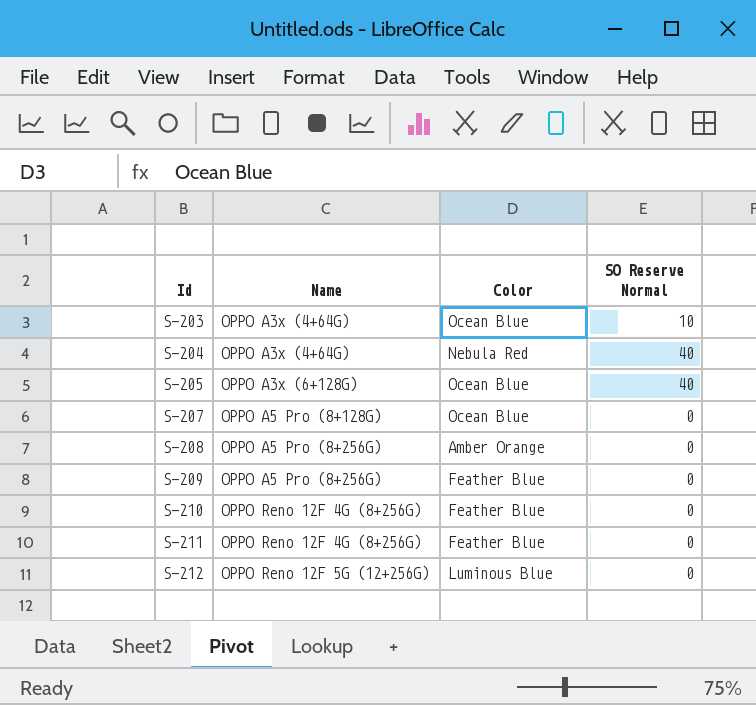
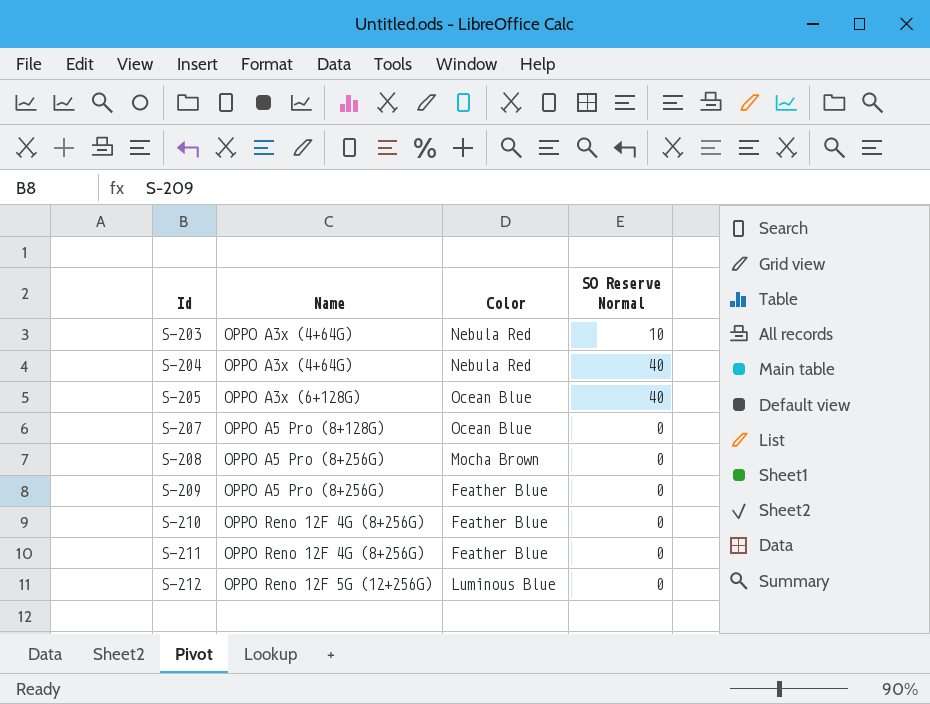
S-203 | Color: Ocean Blue -> Nebula Red
S-208 | Color: Amber Orange -> Mocha Brown

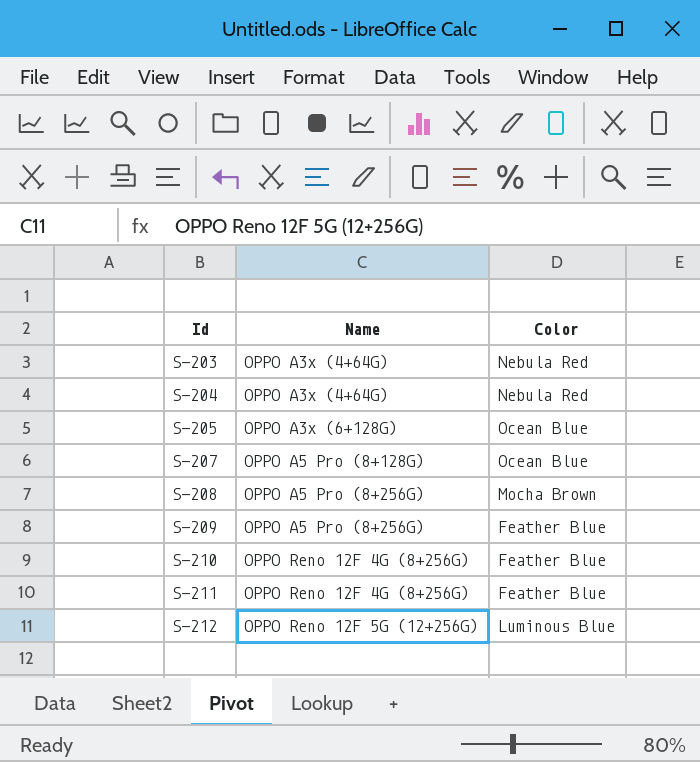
column SO Reserve Normal | position: 4 -> none

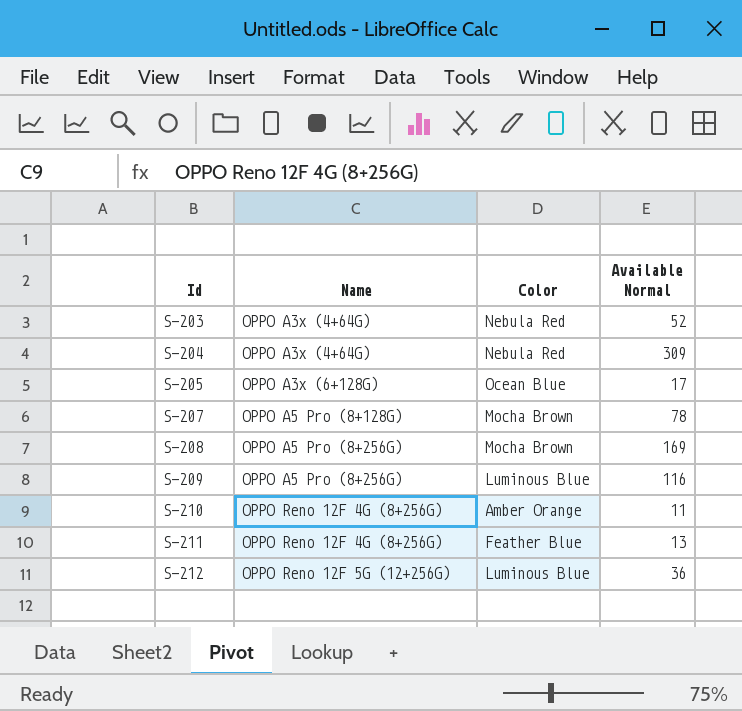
column Available Normal | position: none -> 4
S-207 | Color: Ocean Blue -> Mocha Brown
S-209 | Color: Feather Blue -> Luminous Blue
S-210 | Color: Feather Blue -> Amber Orange

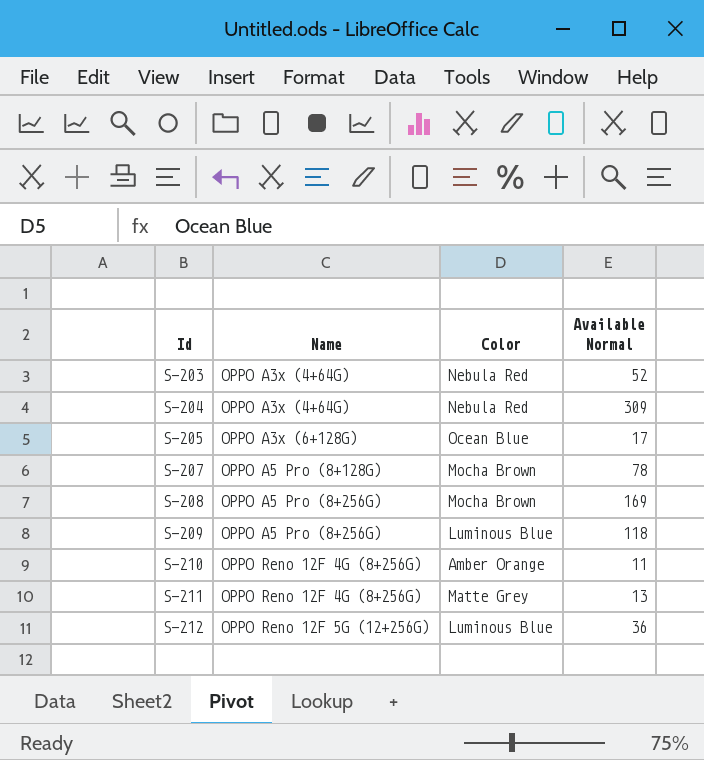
S-209 | Available Normal: 116 -> 118
S-211 | Color: Feather Blue -> Matte Grey

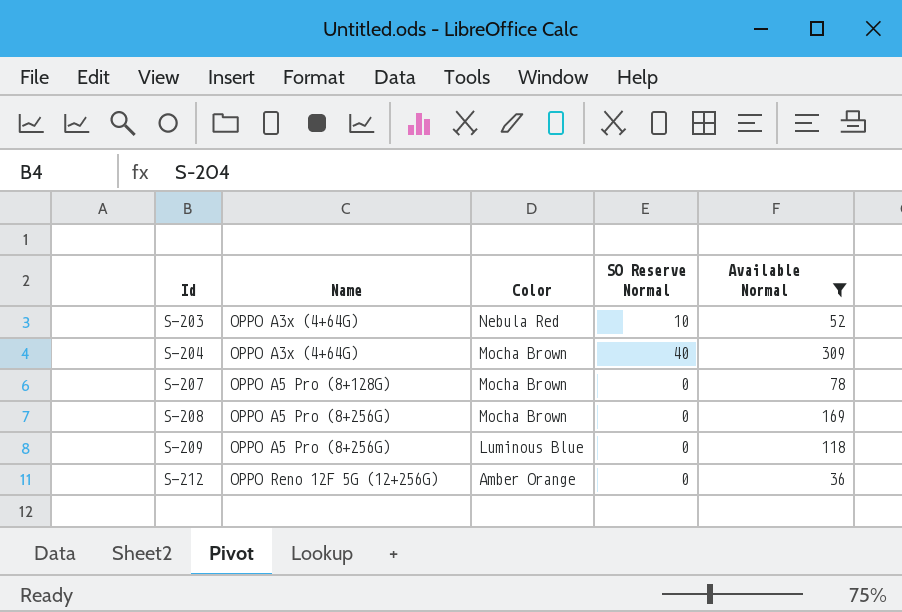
filter: none -> Available Normal >= 36
column SO Reserve Normal | position: none -> 4
S-204 | Color: Nebula Red -> Mocha Brown
S-212 | Color: Luminous Blue -> Amber Orange

